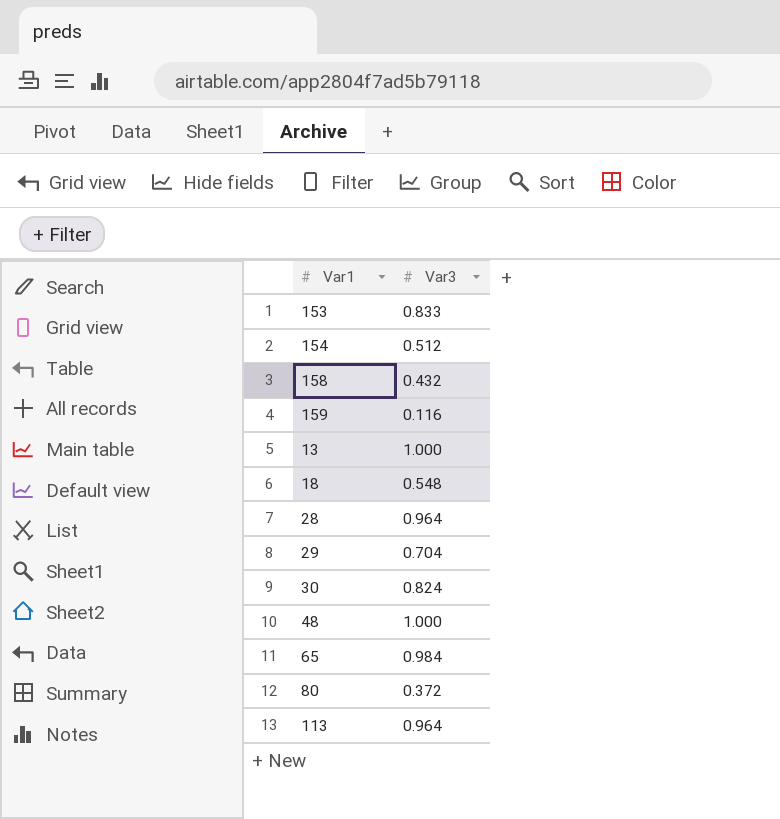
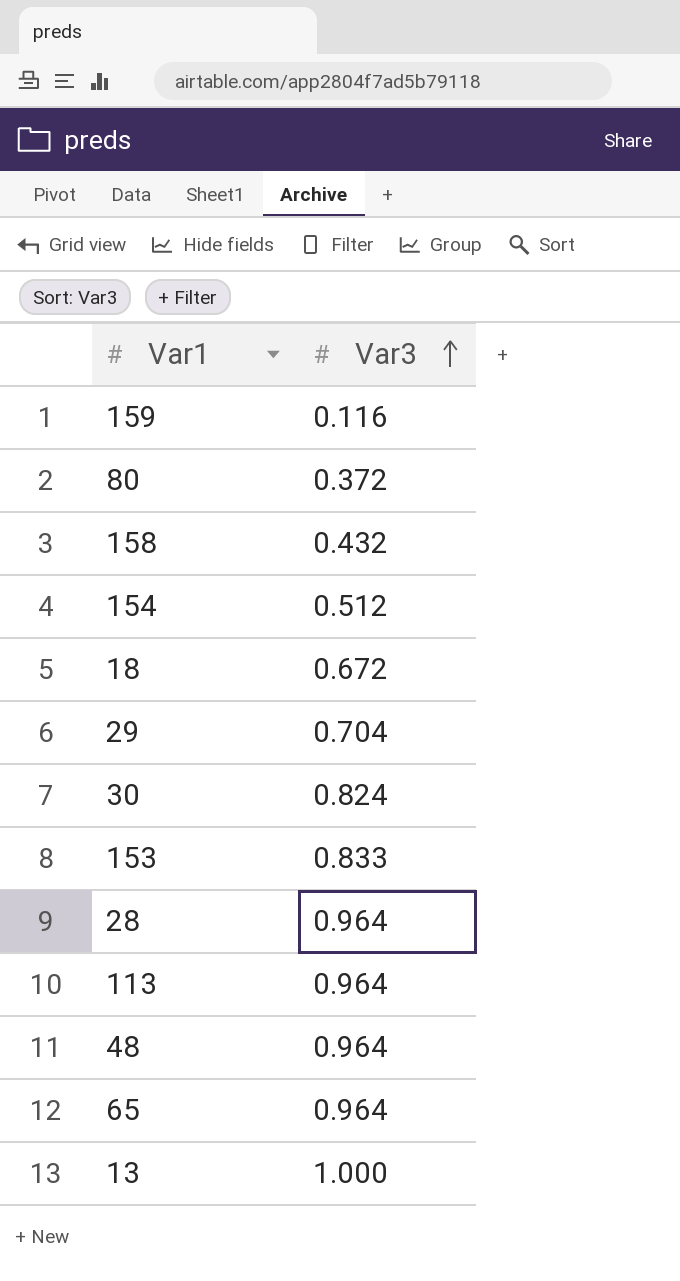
row order: none -> Var3 ascending
18 | Var3: 0.548 -> 0.672
48 | Var3: 1.000 -> 0.964
65 | Var3: 0.984 -> 0.964

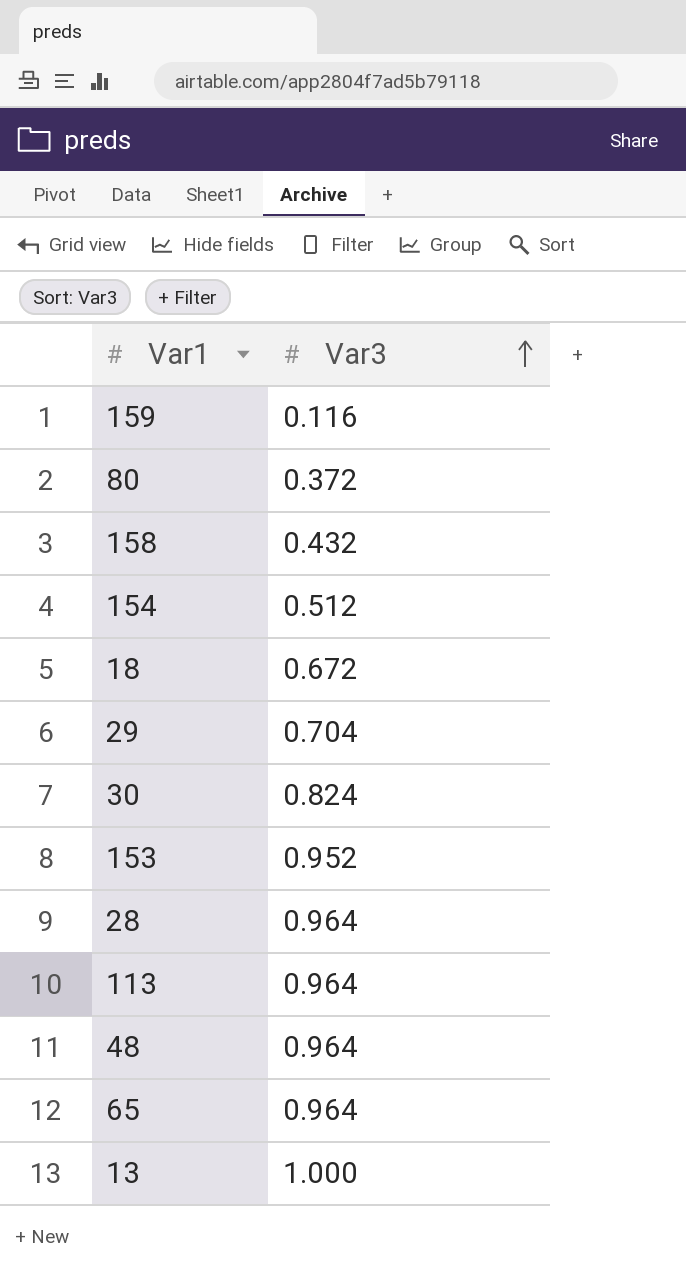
153 | Var3: 0.833 -> 0.952

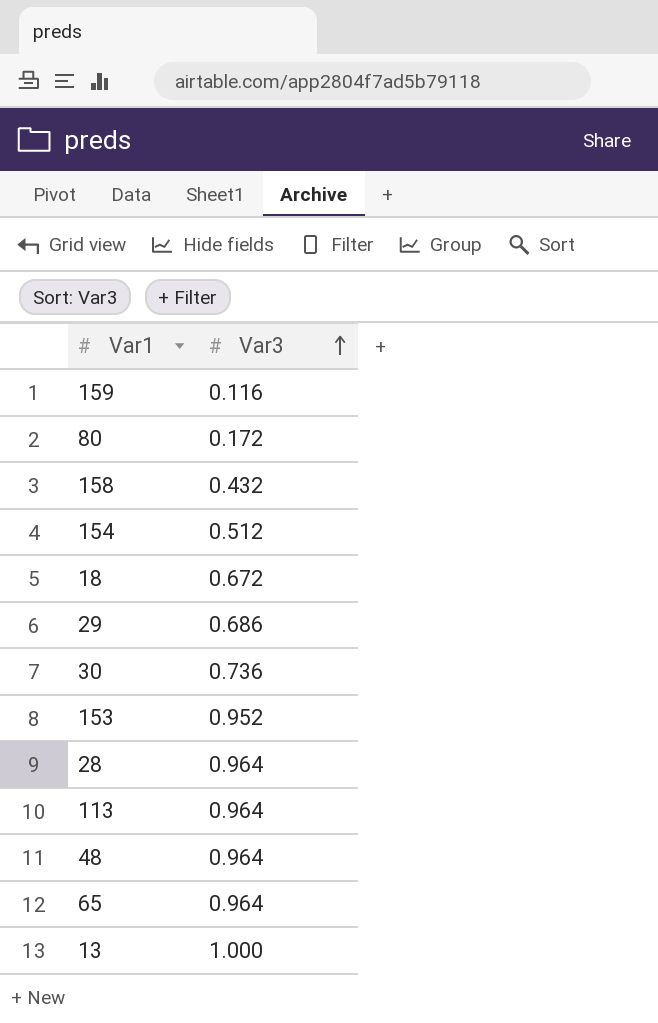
80 | Var3: 0.372 -> 0.172
29 | Var3: 0.704 -> 0.686
30 | Var3: 0.824 -> 0.736

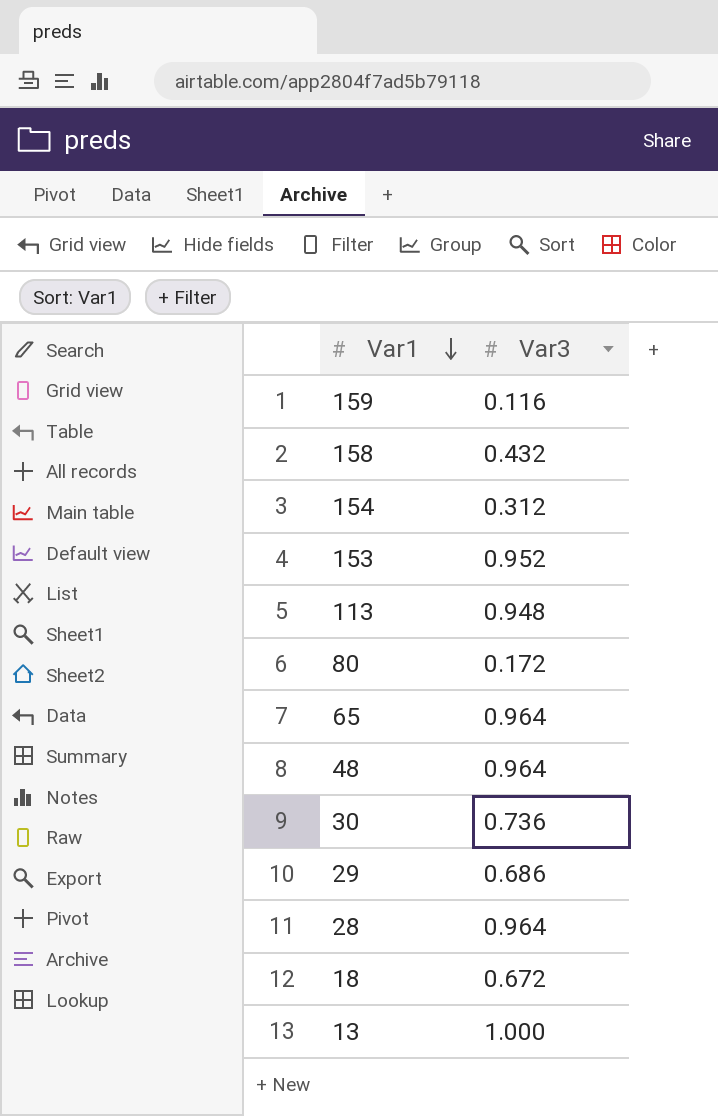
row order: Var3 ascending -> Var1 descending
154 | Var3: 0.512 -> 0.312
113 | Var3: 0.964 -> 0.948

